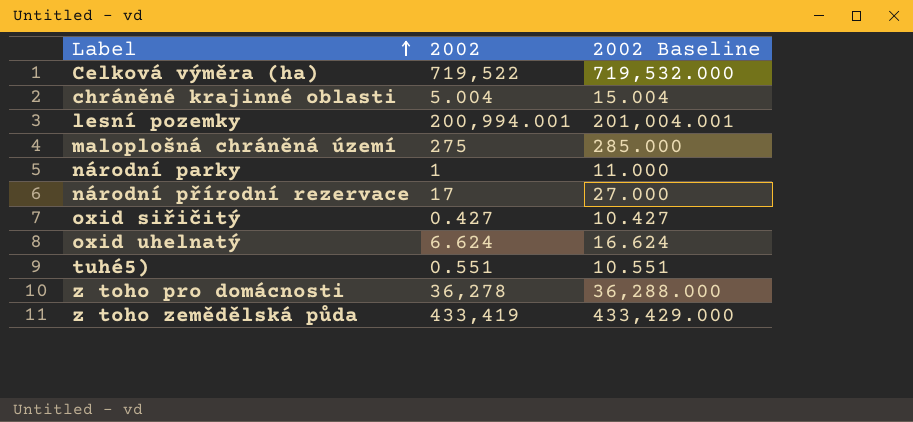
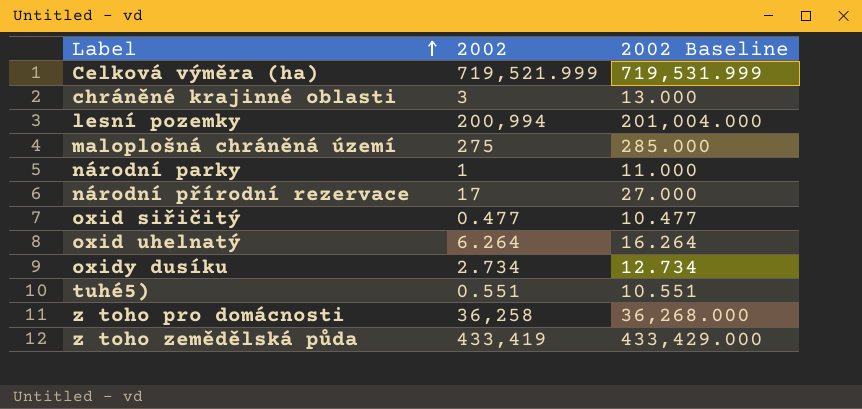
Celková výměra (ha) | 2002: 719,522 -> 719,521.999
Celková výměra (ha) | 2002 Baseline: 719,532.000 -> 719,531.999
chráněné krajinné oblasti | 2002: 5.004 -> 3
chráněné krajinné oblasti | 2002 Baseline: 15.004 -> 13.000
lesní pozemky | 2002: 200,994.001 -> 200,994
lesní pozemky | 2002 Baseline: 201,004.001 -> 201,004.000
oxid siřičitý | 2002: 0.427 -> 0.477
oxid siřičitý | 2002 Baseline: 10.427 -> 10.477
oxid uhelnatý | 2002: 6.624 -> 6.264
oxid uhelnatý | 2002 Baseline: 16.624 -> 16.264
row oxidy dusíku: none -> 2.734 | 12.734
z toho pro domácnosti | 2002: 36,278 -> 36,258
z toho pro domácnosti | 2002 Baseline: 36,288.000 -> 36,268.000

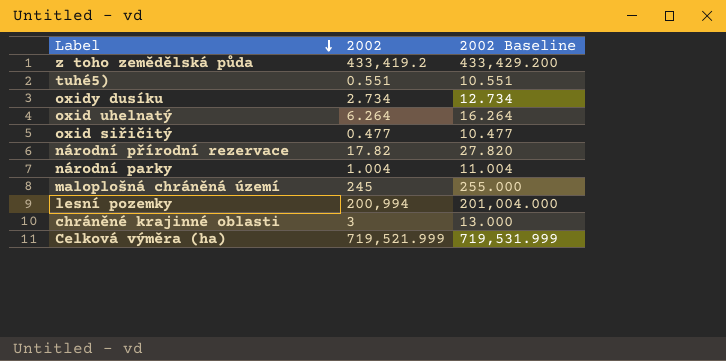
row order: Label ascending -> Label descending
row z toho pro domácnosti: 36,258 | 36,268.000 -> none
z toho zemědělská půda | 2002: 433,419 -> 433,419.2
z toho zemědělská půda | 2002 Baseline: 433,429.000 -> 433,429.200
národní přírodní rezervace | 2002: 17 -> 17.82
národní přírodní rezervace | 2002 Baseline: 27.000 -> 27.820
národní parky | 2002: 1 -> 1.004
národní parky | 2002 Baseline: 11.000 -> 11.004
maloplošná chráněná území | 2002: 275 -> 245
maloplošná chráněná území | 2002 Baseline: 285.000 -> 255.000

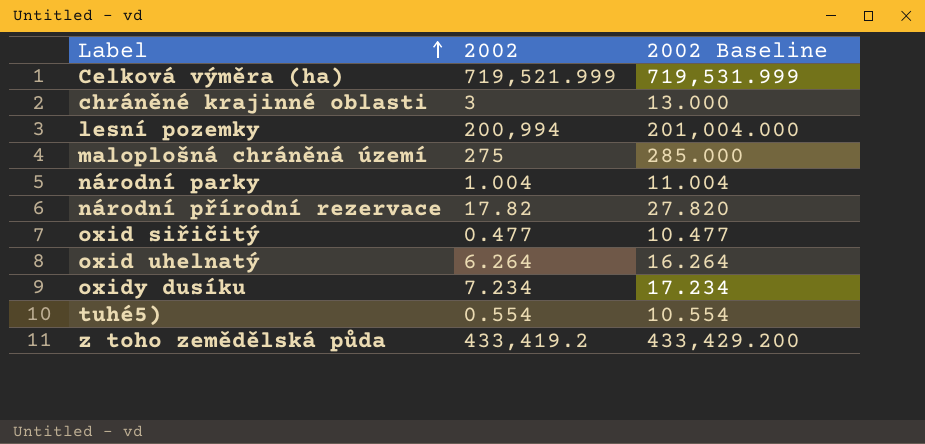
row order: Label descending -> Label ascending
maloplošná chráněná území | 2002: 245 -> 275
maloplošná chráněná území | 2002 Baseline: 255.000 -> 285.000
oxidy dusíku | 2002: 2.734 -> 7.234
oxidy dusíku | 2002 Baseline: 12.734 -> 17.234
tuhé5) | 2002: 0.551 -> 0.554
tuhé5) | 2002 Baseline: 10.551 -> 10.554

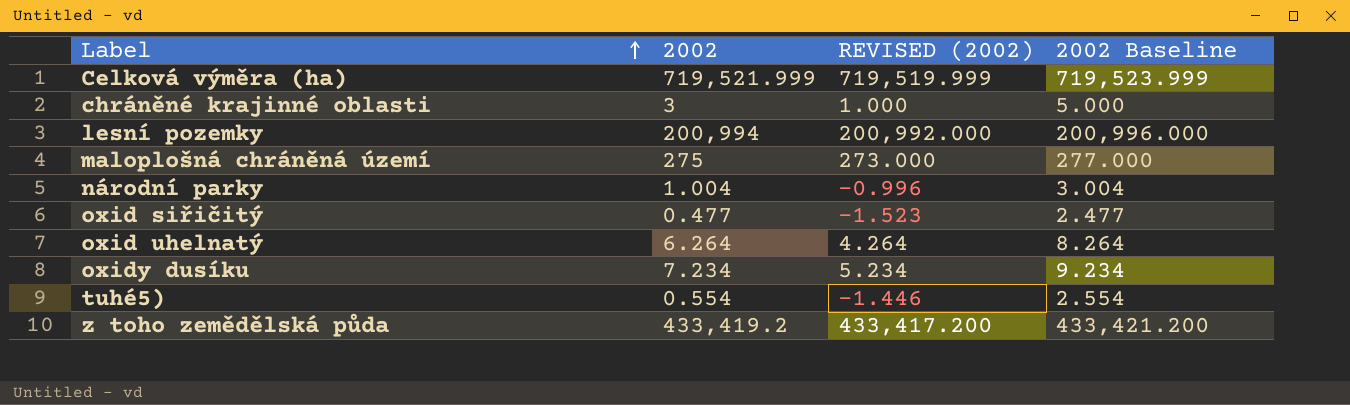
column REVISED (2002) | formula: none -> [2002] - 2
column 2002 Baseline | formula: [2002] + 10 -> [2002] + 2
row národní přírodní rezervace: 17.82 | 27.820 -> none

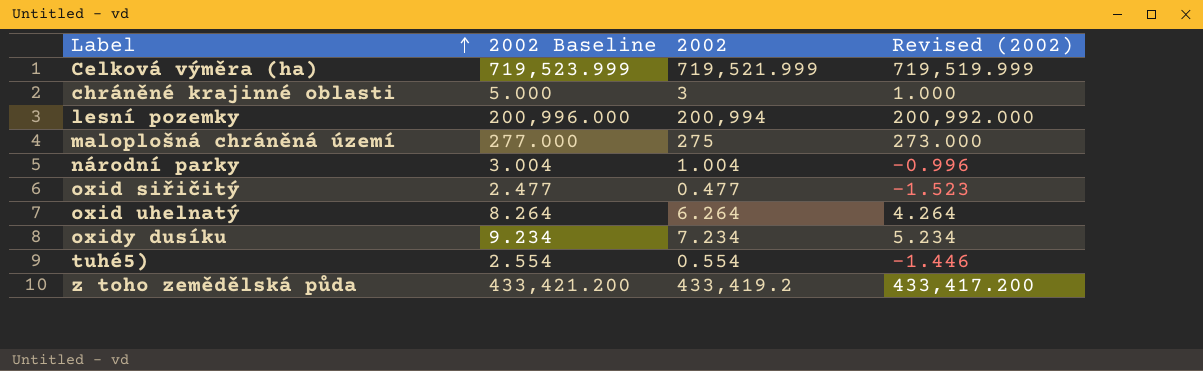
column 2002 Baseline | position: 4 -> 2
column name: REVISED (2002) -> Revised (2002)

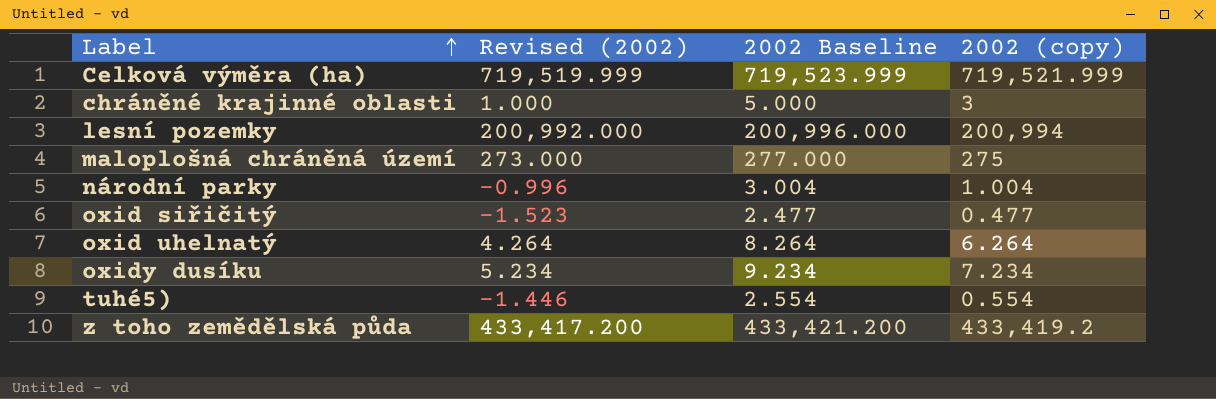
column Revised (2002) | position: 4 -> 2
column name: 2002 -> 2002 (copy)

